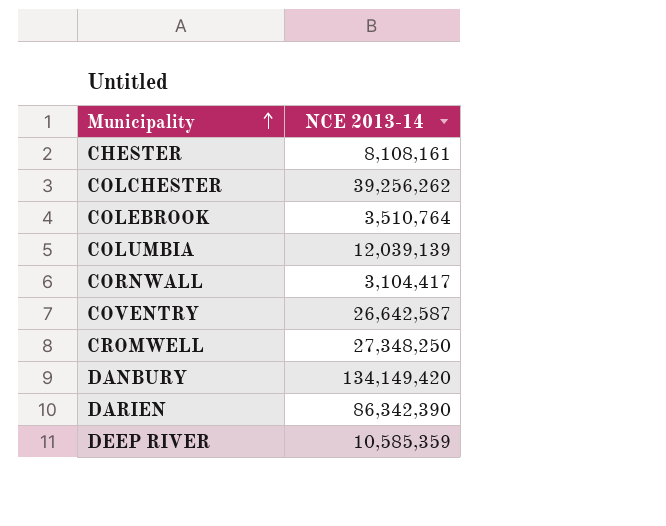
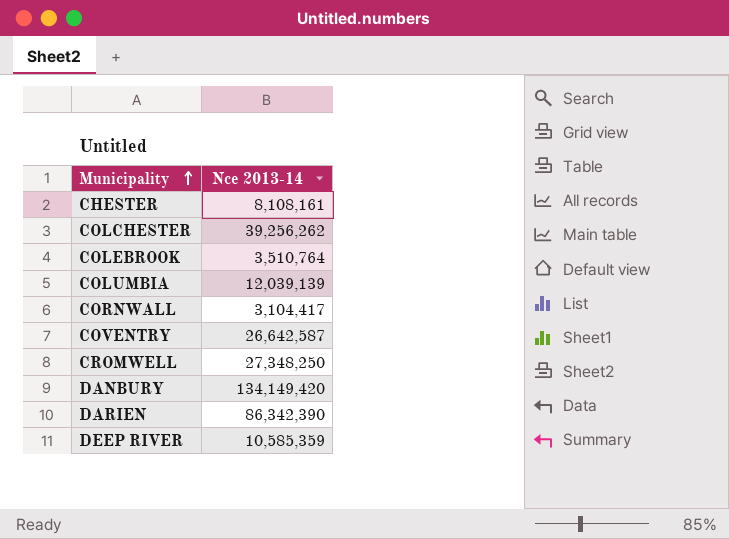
column name: NCE 2013-14 -> Nce 2013-14

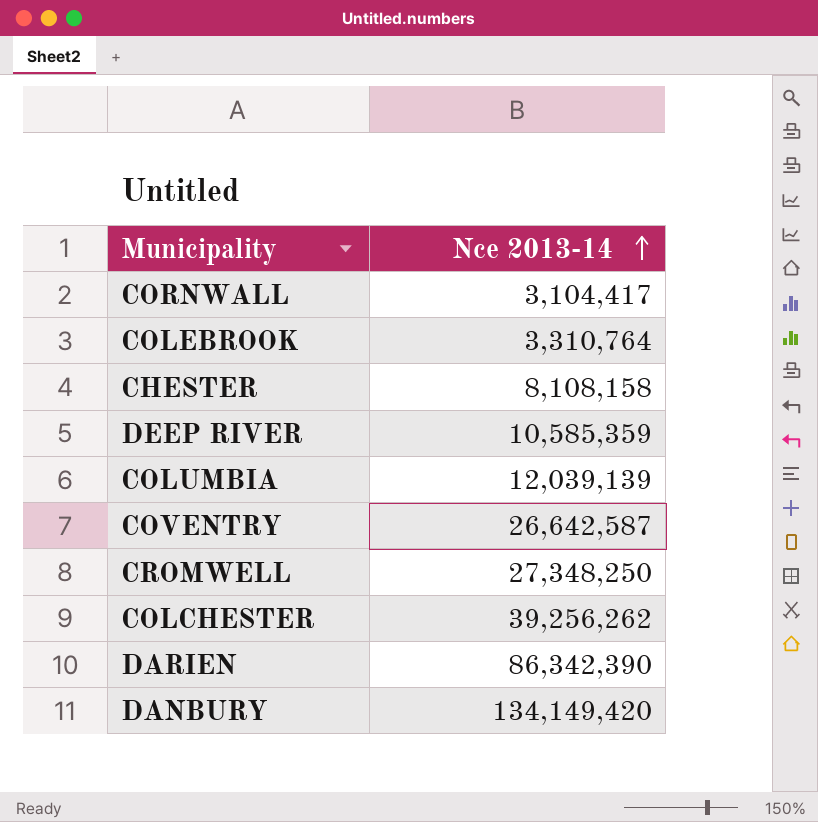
row order: Municipality ascending -> Nce 2013-14 ascending
COLEBROOK | Nce 2013-14: 3,510,764 -> 3,310,764
CHESTER | Nce 2013-14: 8,108,161 -> 8,108,158

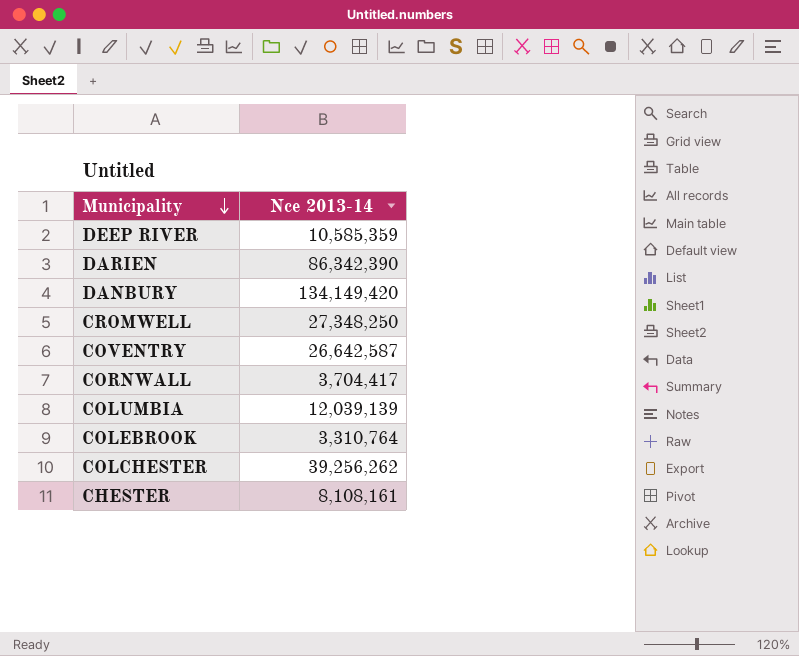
row order: Nce 2013-14 ascending -> Municipality descending
CORNWALL | Nce 2013-14: 3,104,417 -> 3,704,417
CHESTER | Nce 2013-14: 8,108,158 -> 8,108,161

